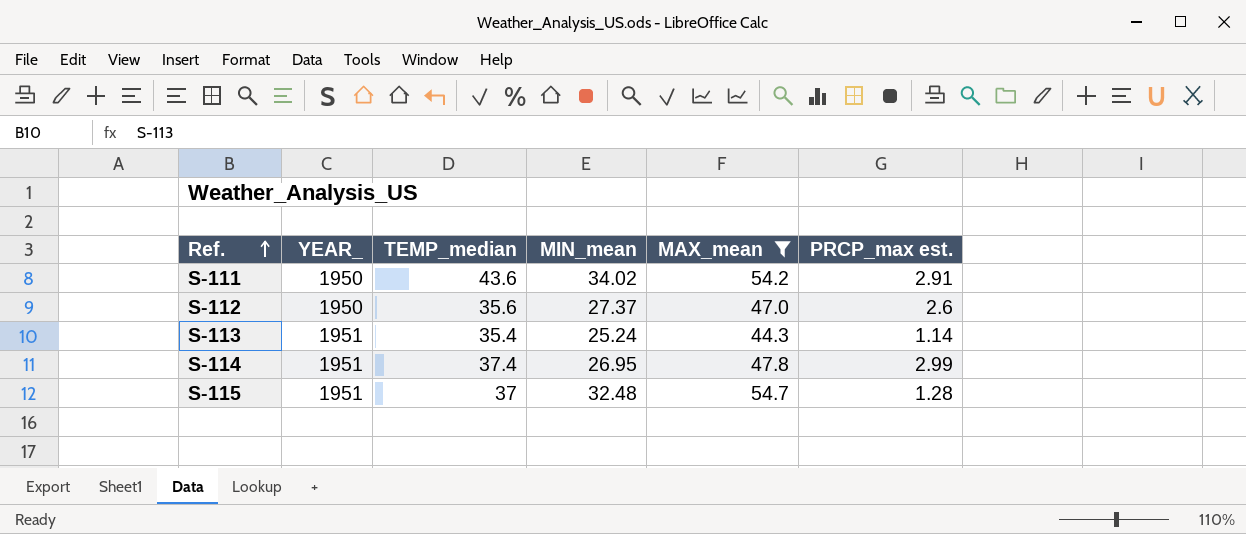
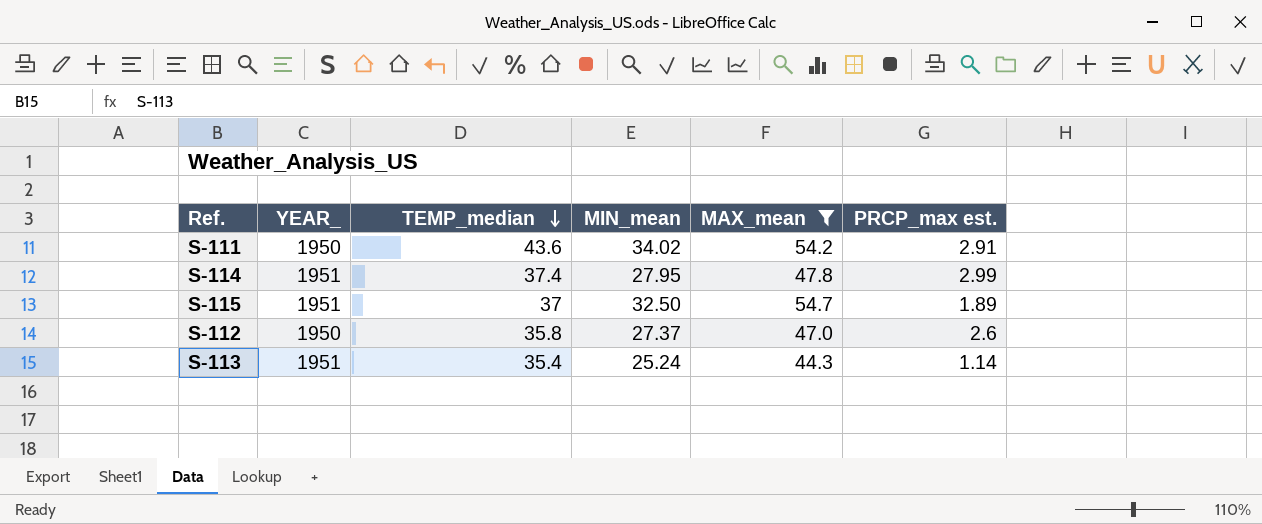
row order: Ref. ascending -> TEMP_median descending
S-114 | MIN_mean: 26.95 -> 27.95
S-115 | MIN_mean: 32.48 -> 32.50
S-115 | PRCP_max est.: 1.28 -> 1.89
S-112 | TEMP_median: 35.6 -> 35.8

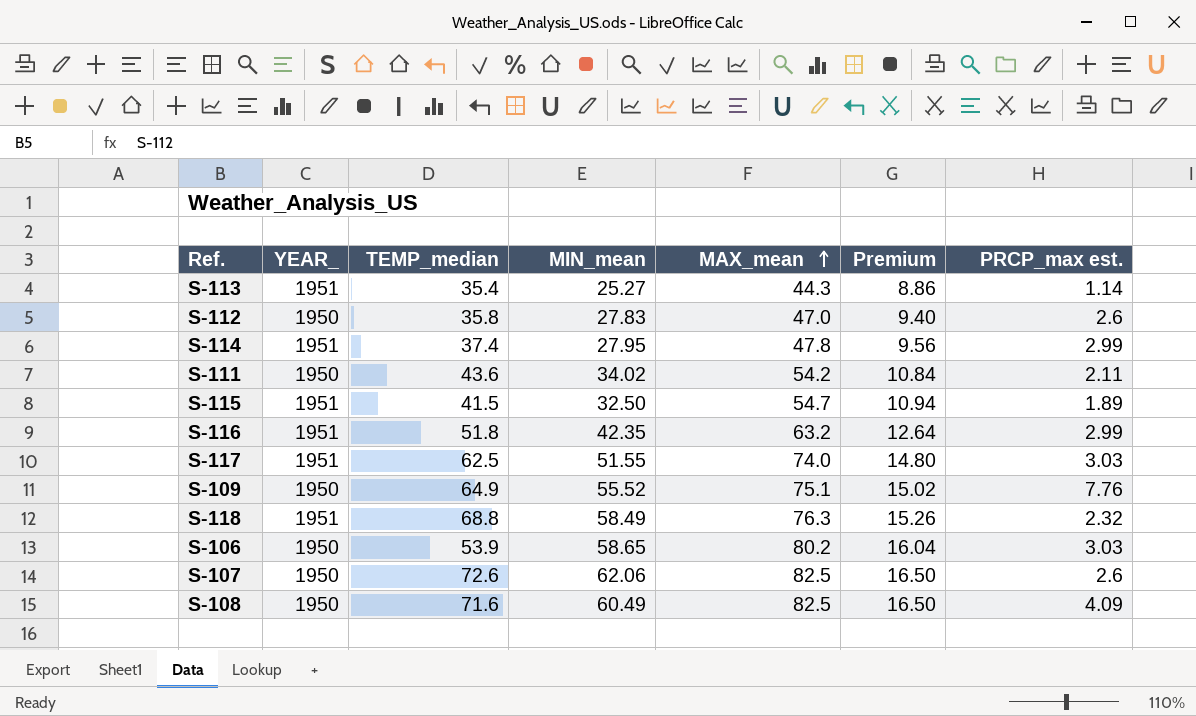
filter: MAX_mean <= 54.7 -> none
row order: TEMP_median descending -> MAX_mean ascending
column Premium | formula: none -> [MAX_mean] * 0.2
S-113 | MIN_mean: 25.24 -> 25.27
S-112 | MIN_mean: 27.37 -> 27.83
S-111 | PRCP_max est.: 2.91 -> 2.11
S-115 | TEMP_median: 37 -> 41.5

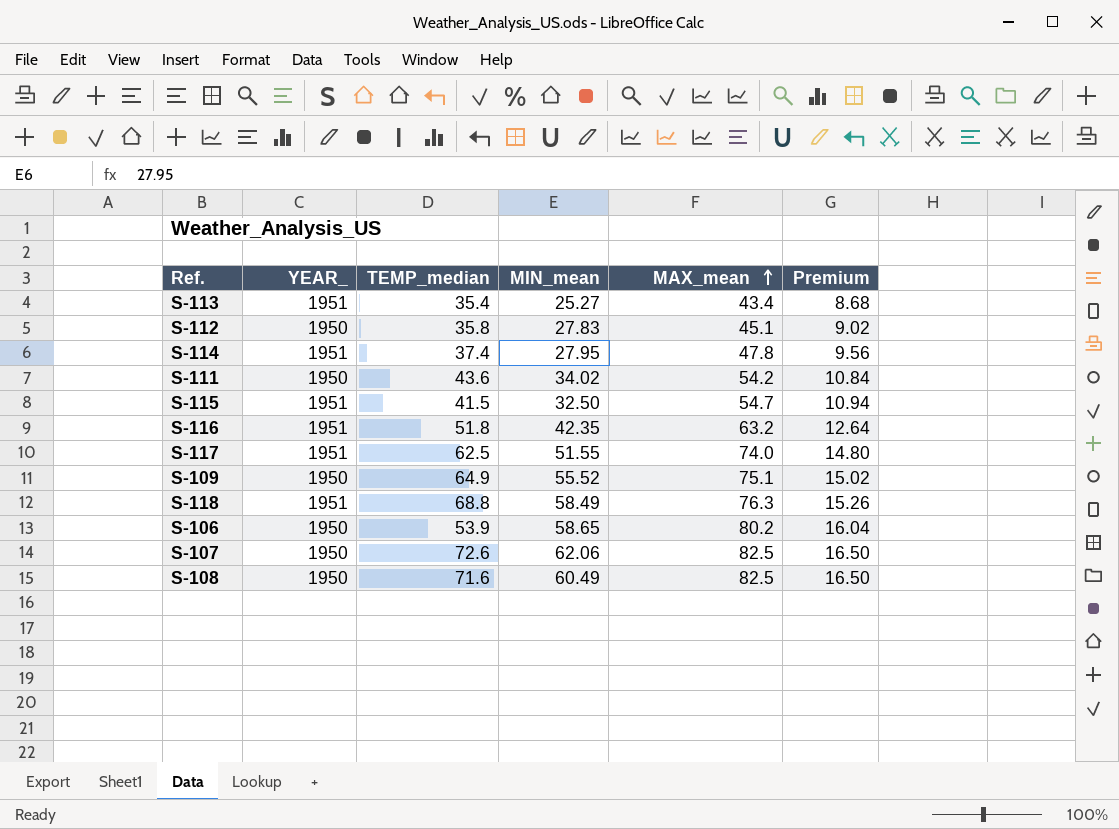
column PRCP_max est. | position: 7 -> none
S-113 | MAX_mean: 44.3 -> 43.4
S-113 | Premium: 8.86 -> 8.68
S-112 | MAX_mean: 47.0 -> 45.1
S-112 | Premium: 9.40 -> 9.02

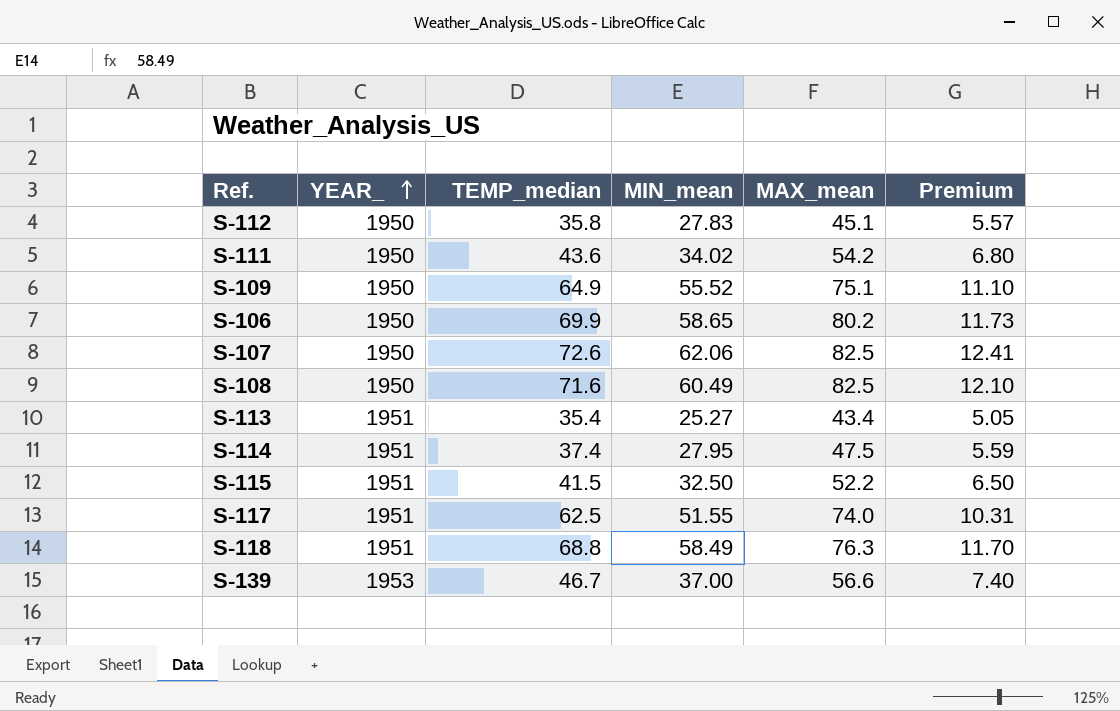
row order: MAX_mean ascending -> YEAR_ ascending
column Premium | formula: [MAX_mean] * 0.2 -> [MIN_mean] * 0.2
row S-116: 1951 | 51.8 | 42.35 | 63.2 | 12.64 -> none
S-106 | TEMP_median: 53.9 -> 69.9
S-114 | MAX_mean: 47.8 -> 47.5
S-115 | MAX_mean: 54.7 -> 52.2
row S-139: none -> 1953 | 46.7 | 37.00 | 56.6 | 7.40

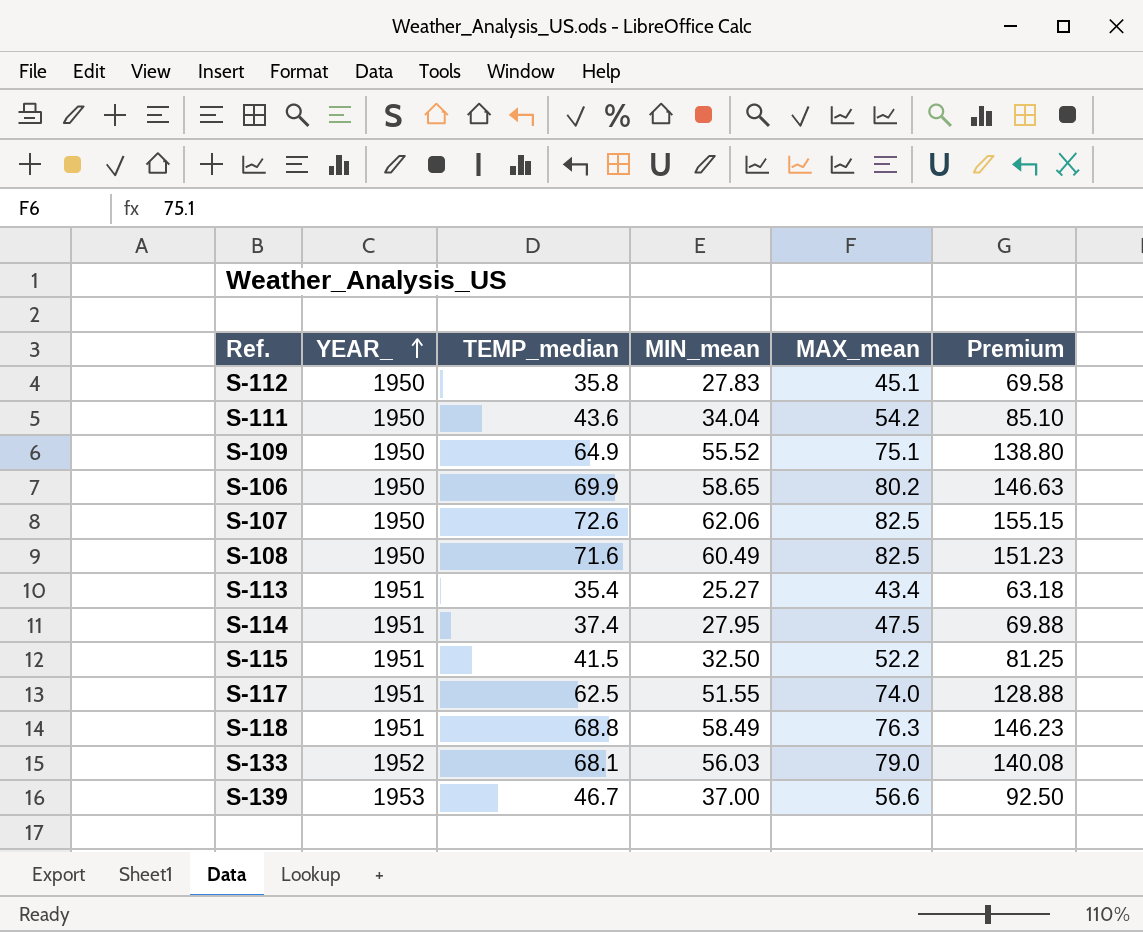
column Premium | formula: [MIN_mean] * 0.2 -> [MIN_mean] * 2.5
S-111 | MIN_mean: 34.02 -> 34.04
row S-133: none -> 1952 | 68.1 | 56.03 | 79.0 | 140.08

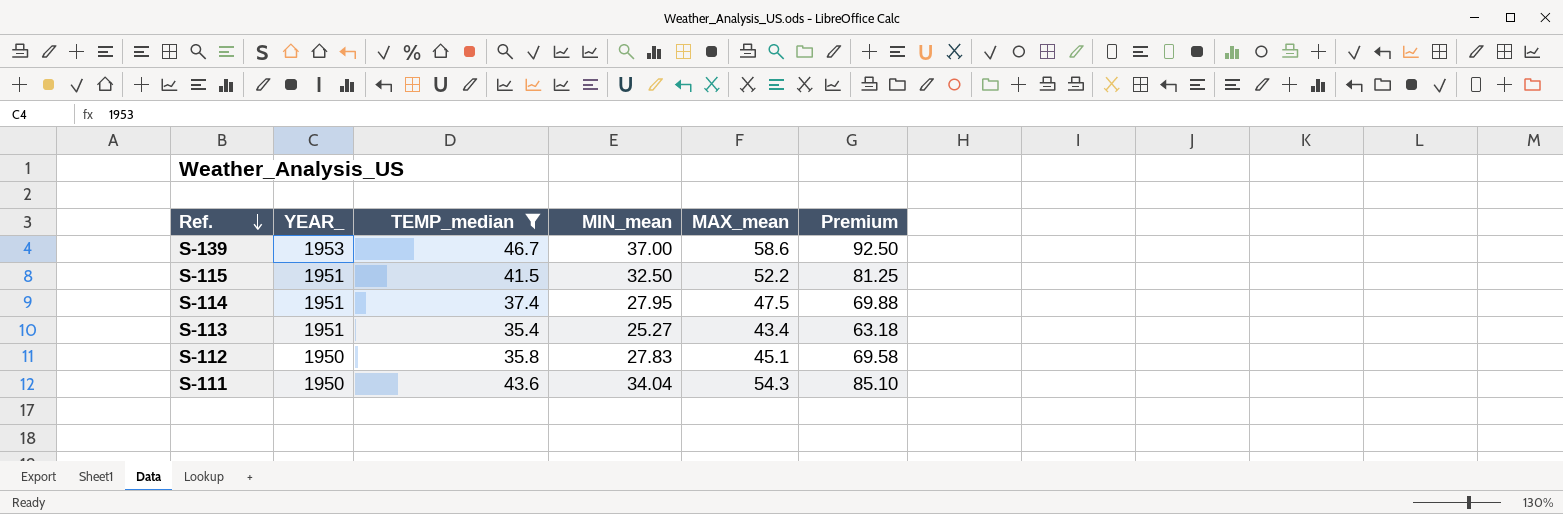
filter: none -> TEMP_median <= 46.7
row order: YEAR_ ascending -> Ref. descending
S-139 | MAX_mean: 56.6 -> 58.6
S-111 | MAX_mean: 54.2 -> 54.3

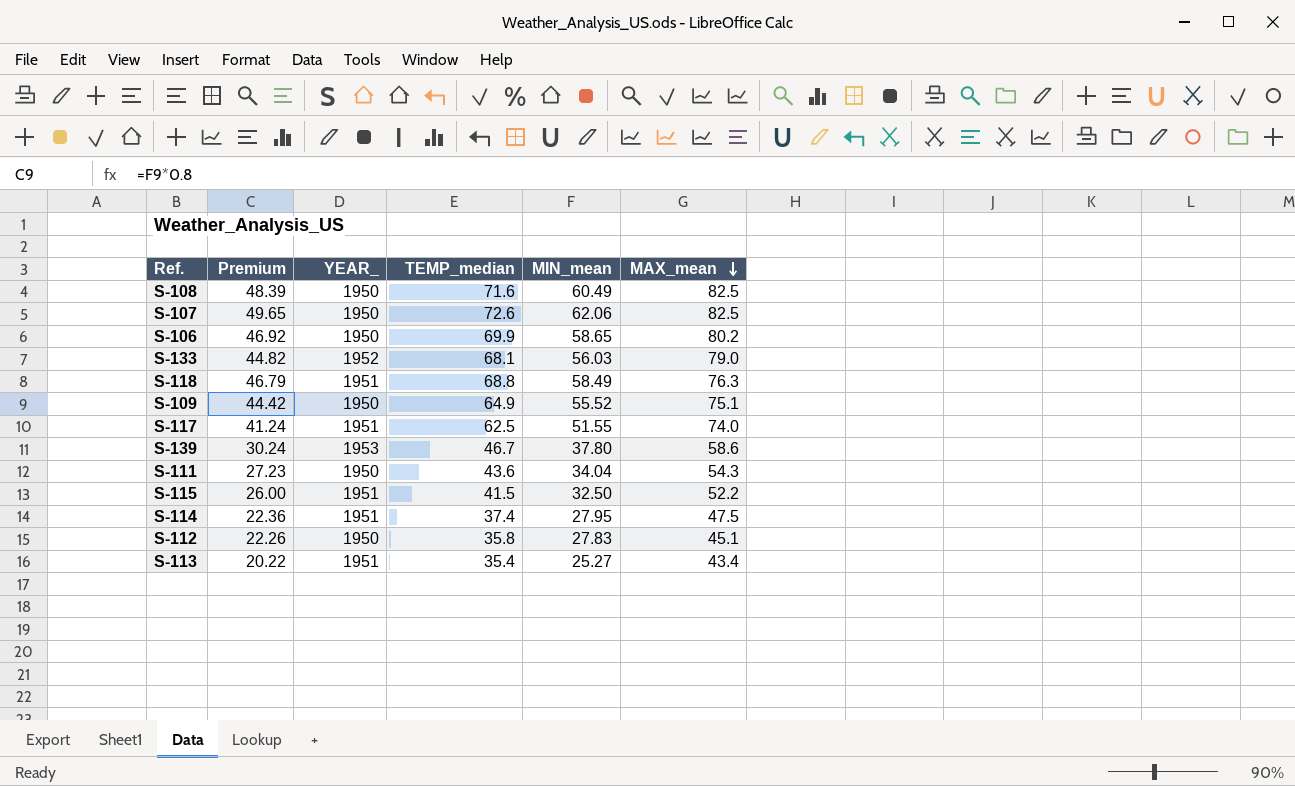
filter: TEMP_median <= 46.7 -> none
row order: Ref. descending -> MAX_mean descending
column Premium | formula: [MIN_mean] * 2.5 -> [MIN_mean] * 0.8
column Premium | position: 6 -> 2
S-139 | MIN_mean: 37.00 -> 37.80

